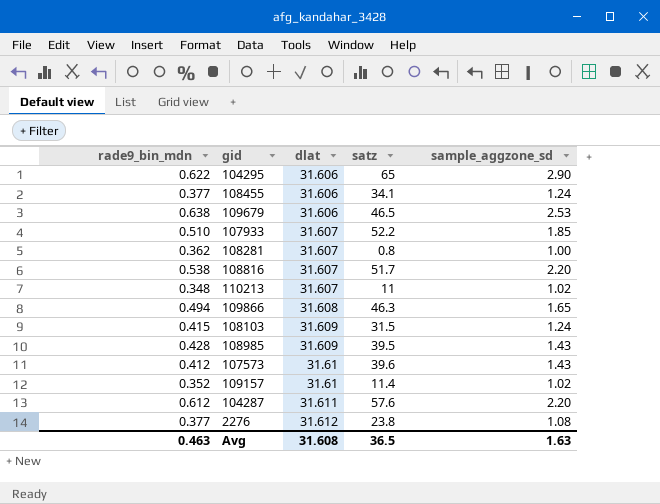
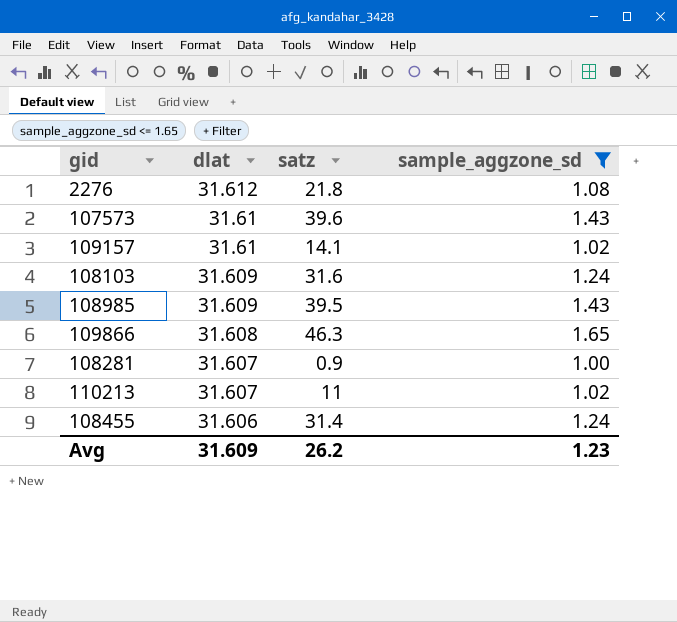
filter: none -> sample_aggzone_sd <= 1.65
row order: dlat ascending -> dlat descending
column rade9_bin_mdn | position: 1 -> none
2276 | satz: 23.8 -> 21.8
109157 | satz: 11.4 -> 14.1
108103 | satz: 31.5 -> 31.6
108281 | satz: 0.8 -> 0.9
108455 | satz: 34.1 -> 31.4
Avg | dlat: 31.608 -> 31.609
Avg | satz: 36.5 -> 26.2
Avg | sample_aggzone_sd: 1.63 -> 1.23

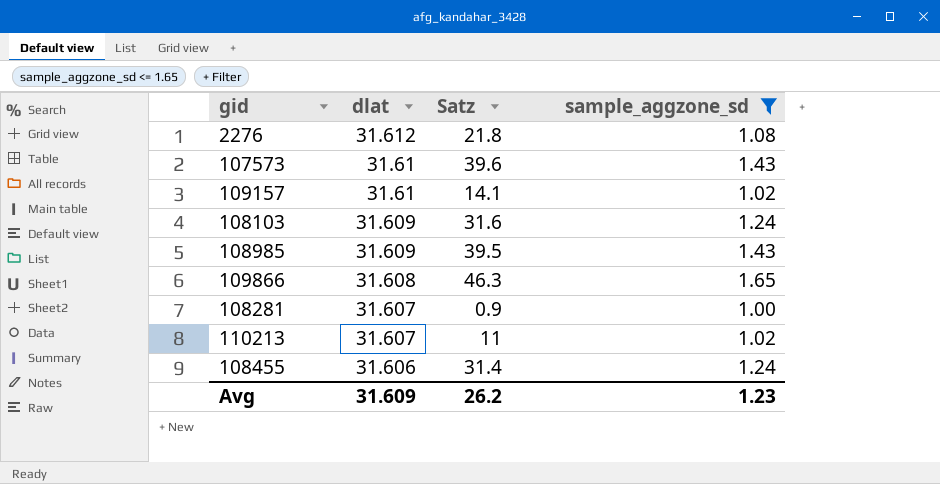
column name: satz -> Satz

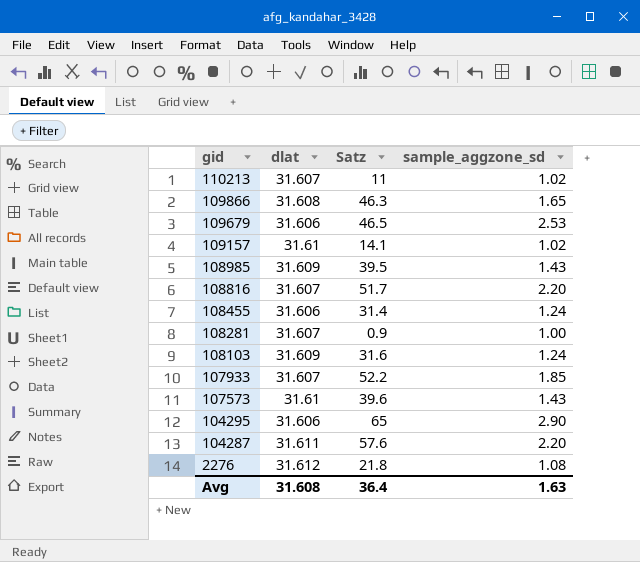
filter: sample_aggzone_sd <= 1.65 -> none
row order: dlat descending -> gid descending
Avg | dlat: 31.609 -> 31.608
Avg | Satz: 26.2 -> 36.4
Avg | sample_aggzone_sd: 1.23 -> 1.63

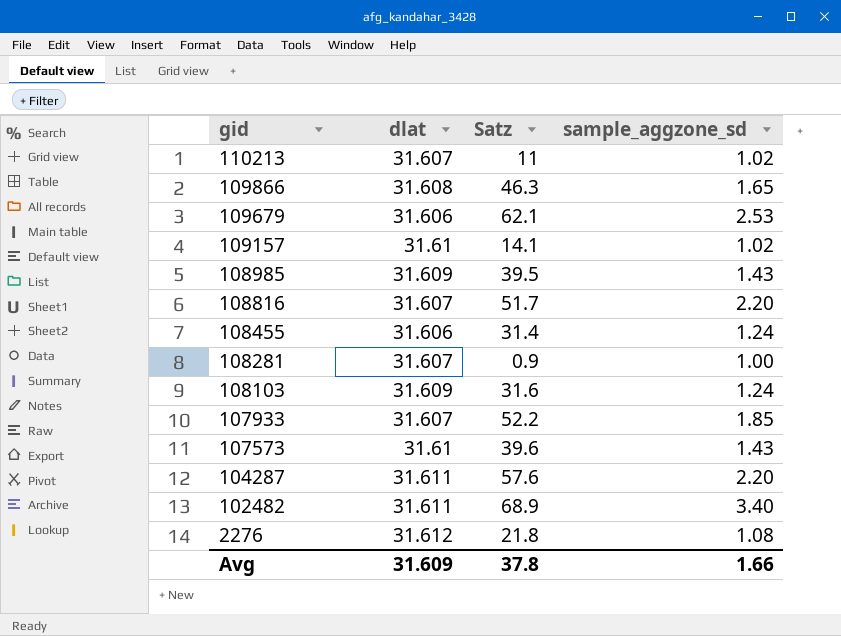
row 104295: 31.606 | 65 | 2.90 -> none
109679 | Satz: 46.5 -> 62.1
row 102482: none -> 31.611 | 68.9 | 3.40
Avg | dlat: 31.608 -> 31.609
Avg | Satz: 36.4 -> 37.8
Avg | sample_aggzone_sd: 1.63 -> 1.66

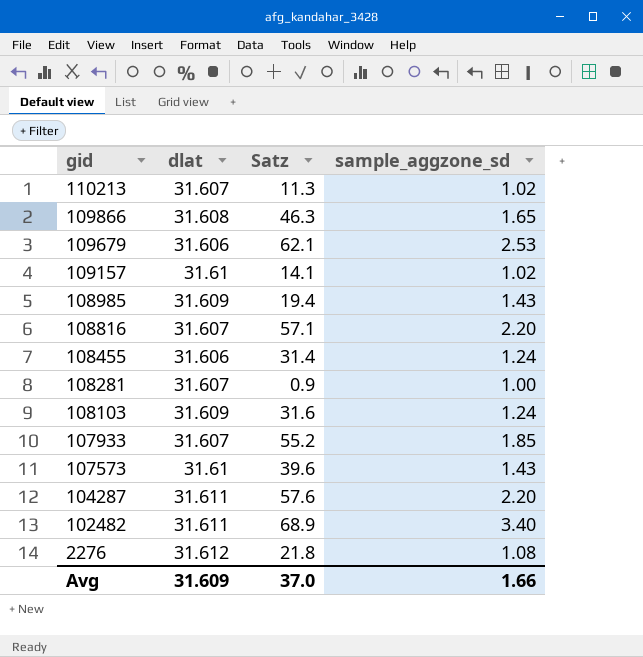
110213 | Satz: 11 -> 11.3
108985 | Satz: 39.5 -> 19.4
108816 | Satz: 51.7 -> 57.1
107933 | Satz: 52.2 -> 55.2
Avg | Satz: 37.8 -> 37.0

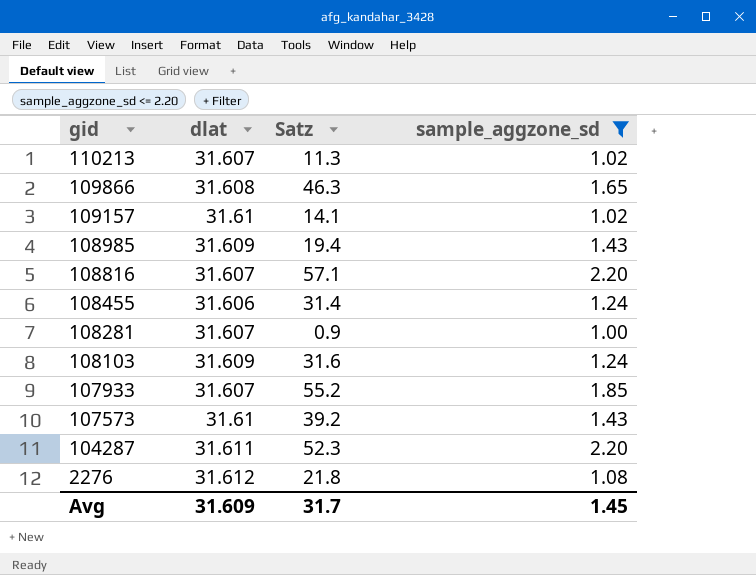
filter: none -> sample_aggzone_sd <= 2.20
107573 | Satz: 39.6 -> 39.2
104287 | Satz: 57.6 -> 52.3
Avg | Satz: 37.0 -> 31.7
Avg | sample_aggzone_sd: 1.66 -> 1.45

